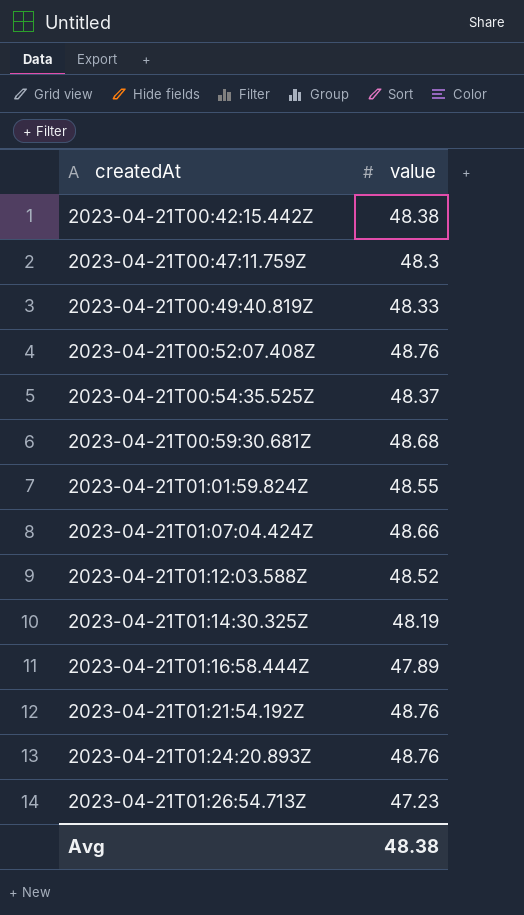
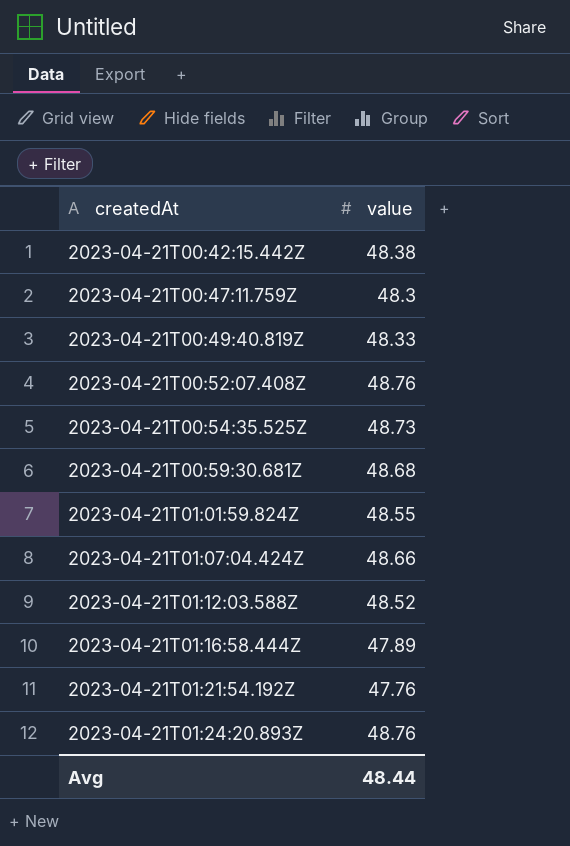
row 2023-04-21T01:14:30.325Z: 48.19 -> none
row 2023-04-21T01:26:54.713Z: 47.23 -> none
2023-04-21T00:54:35.525Z | value: 48.37 -> 48.73
2023-04-21T01:21:54.192Z | value: 48.76 -> 47.76
Avg | value: 48.38 -> 48.44

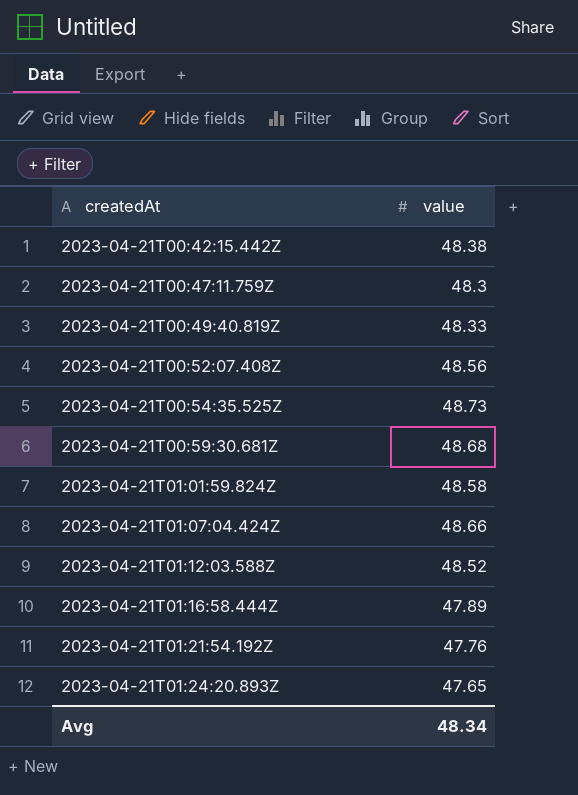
2023-04-21T00:52:07.408Z | value: 48.76 -> 48.56
2023-04-21T01:01:59.824Z | value: 48.55 -> 48.58
2023-04-21T01:24:20.893Z | value: 48.76 -> 47.65
Avg | value: 48.44 -> 48.34

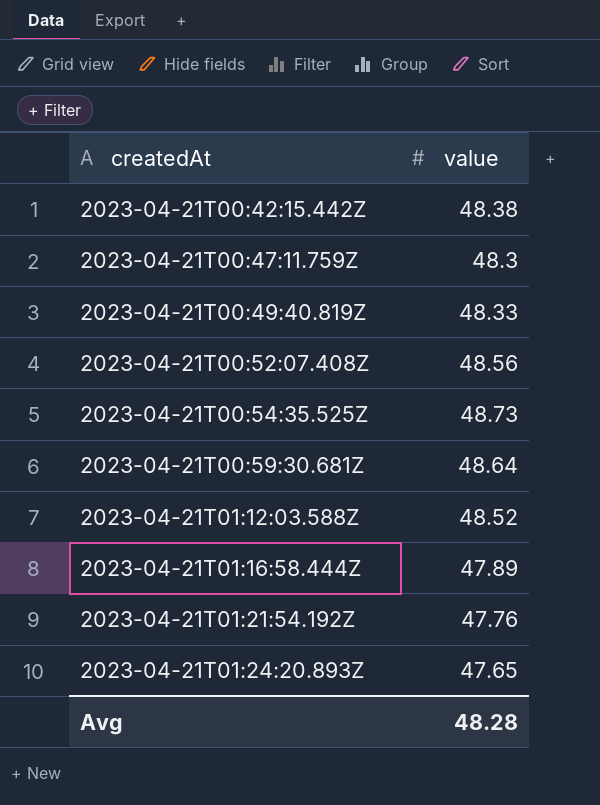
row 2023-04-21T01:01:59.824Z: 48.58 -> none
row 2023-04-21T01:07:04.424Z: 48.66 -> none
2023-04-21T00:59:30.681Z | value: 48.68 -> 48.64
Avg | value: 48.34 -> 48.28

